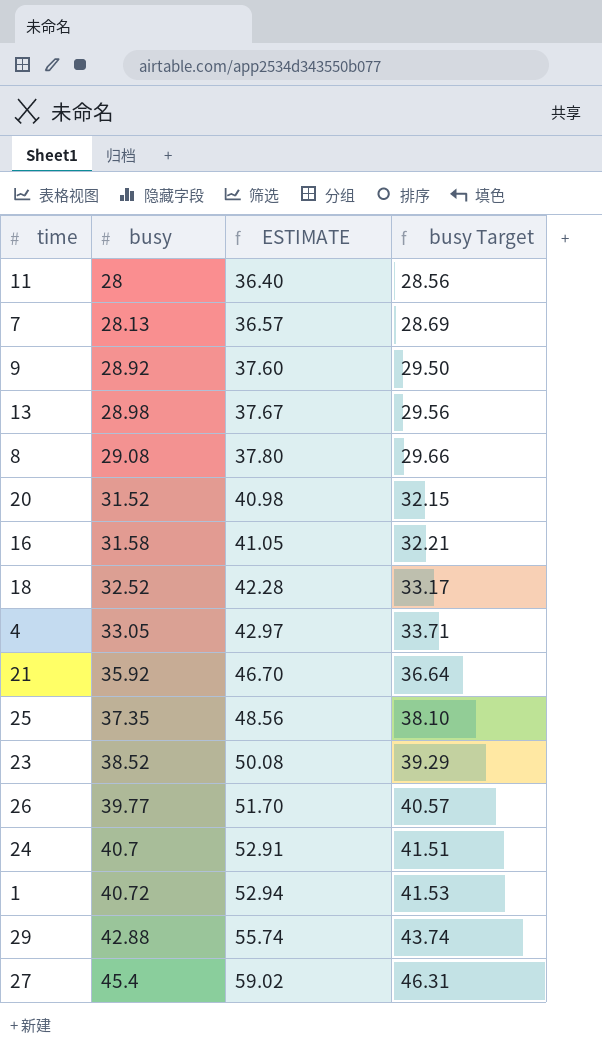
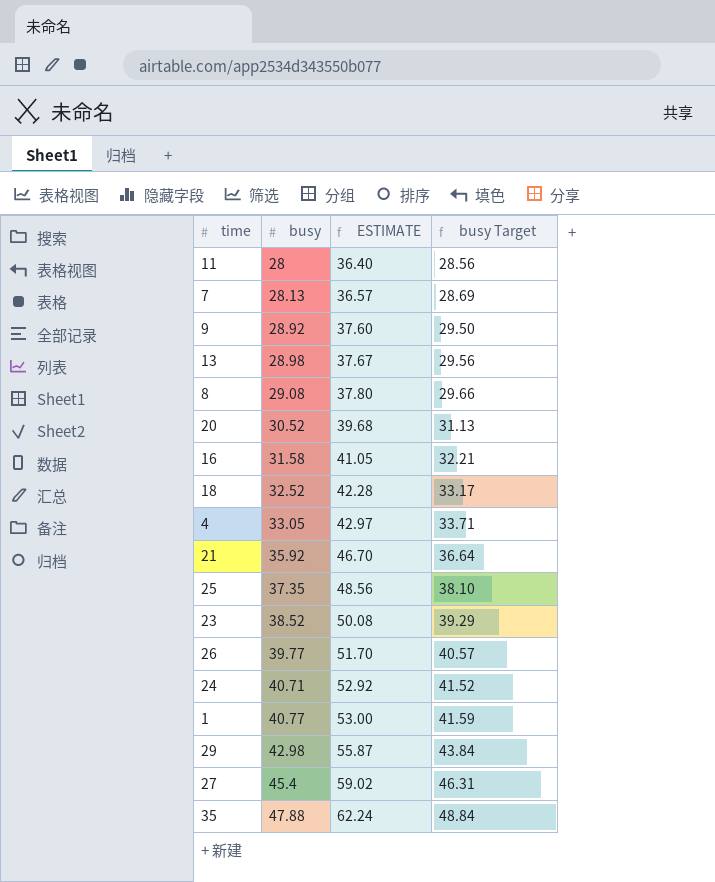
20 | busy: 31.52 -> 30.52
20 | ESTIMATE: 40.98 -> 39.68
20 | busy Target: 32.15 -> 31.13
24 | busy: 40.7 -> 40.71
24 | ESTIMATE: 52.91 -> 52.92
24 | busy Target: 41.51 -> 41.52
1 | busy: 40.72 -> 40.77
1 | ESTIMATE: 52.94 -> 53.00
1 | busy Target: 41.53 -> 41.59
29 | busy: 42.88 -> 42.98
29 | ESTIMATE: 55.74 -> 55.87
29 | busy Target: 43.74 -> 43.84
row 35: none -> 47.88 | 62.24 | 48.84

